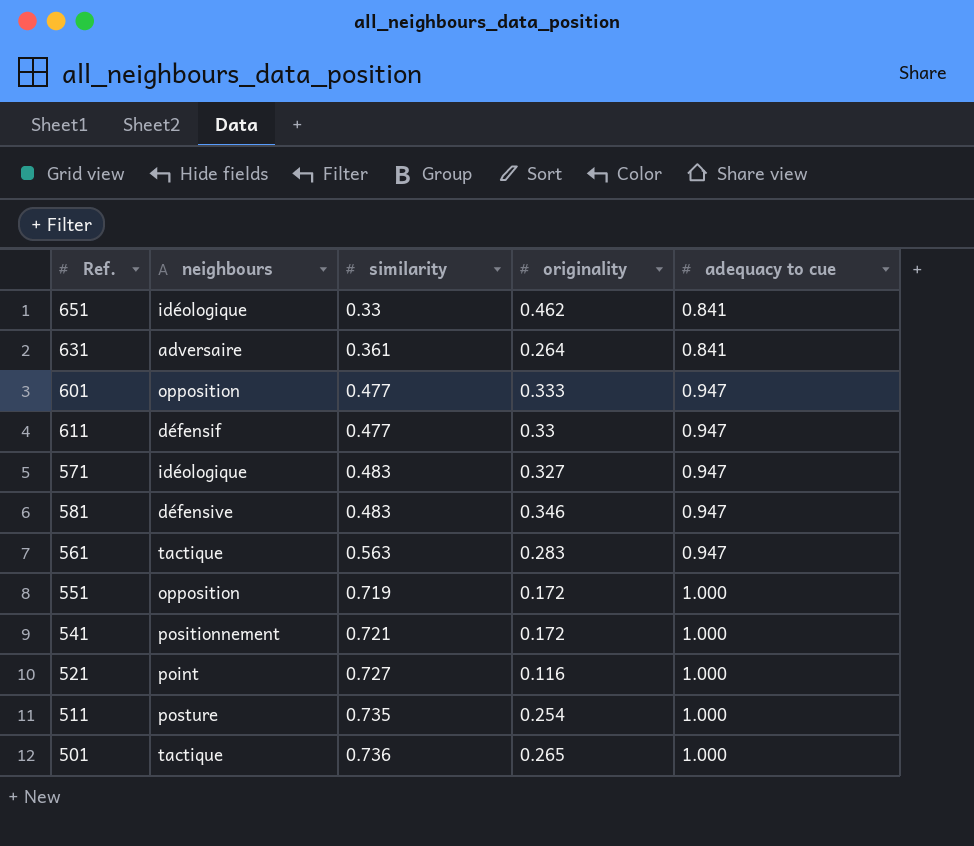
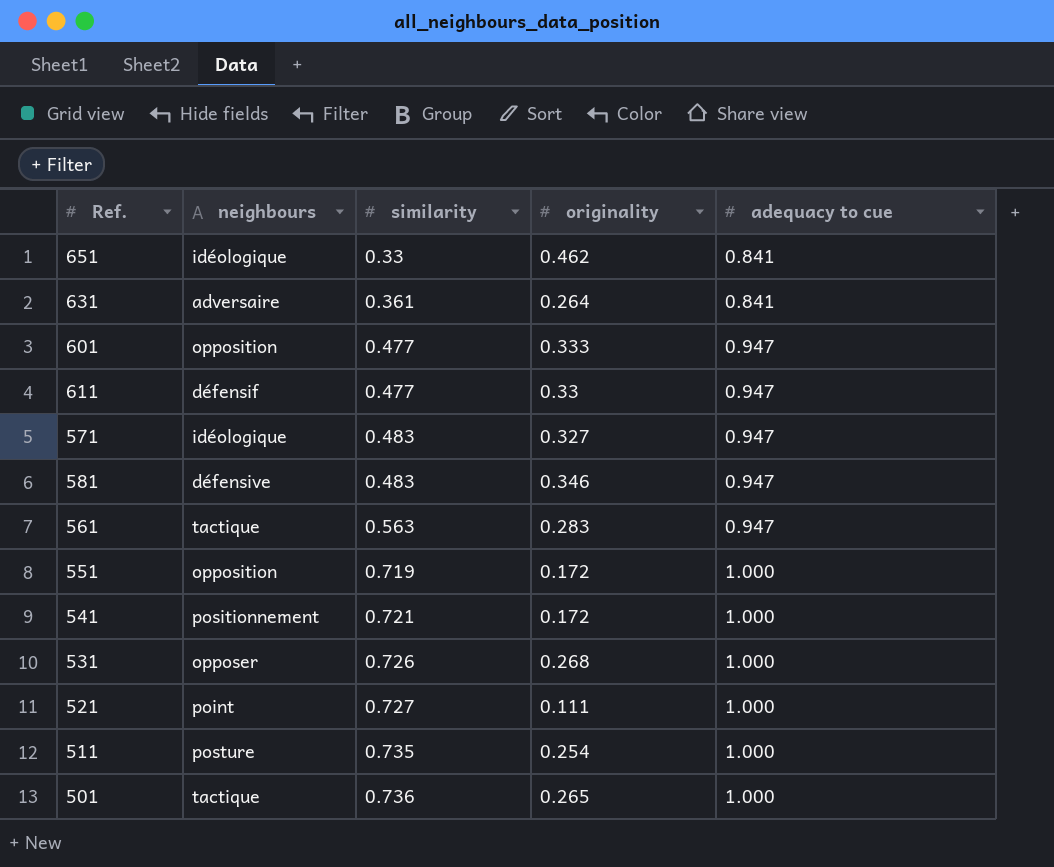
row 531: none -> opposer | 0.726 | 0.268 | 1.000
521 | originality: 0.116 -> 0.111

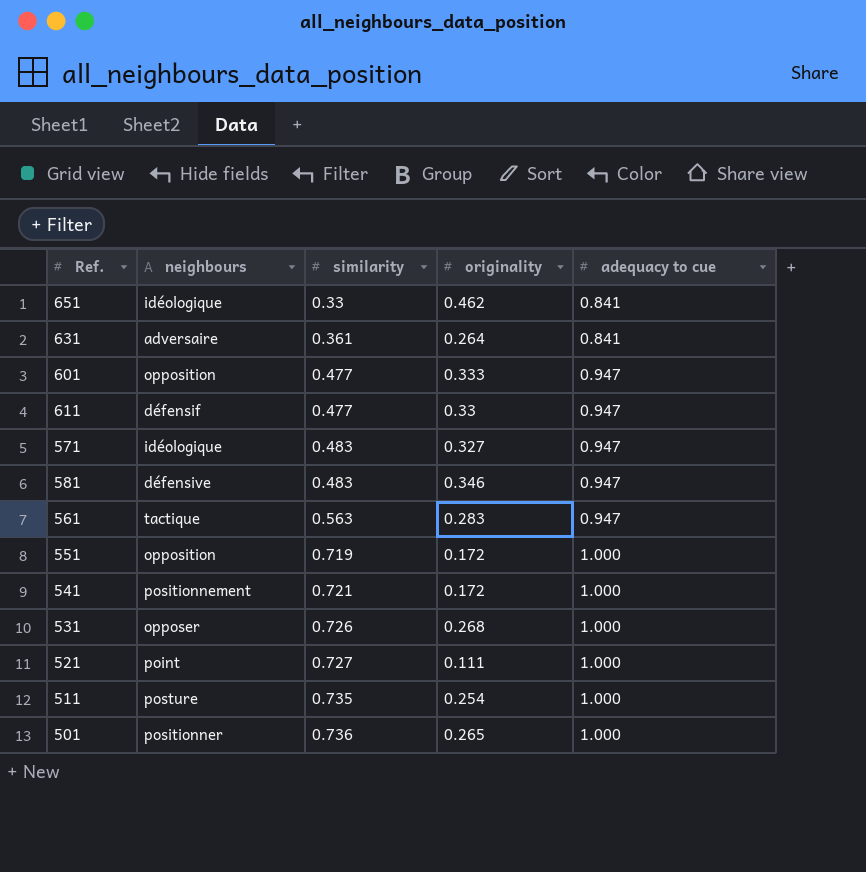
501 | neighbours: tactique -> positionner

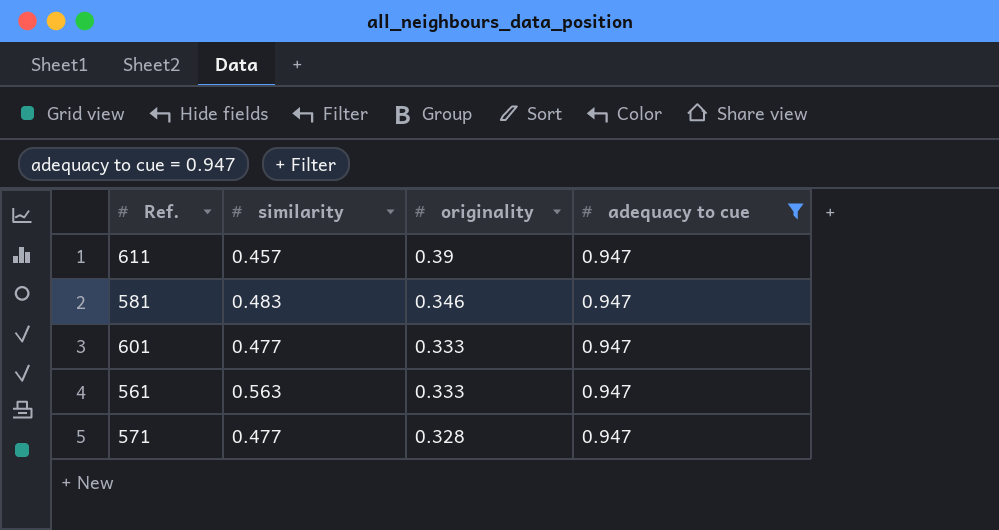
filter: none -> adequacy to cue = 0.947
row order: similarity ascending -> originality descending
column neighbours | position: 2 -> none
611 | similarity: 0.477 -> 0.457
611 | originality: 0.33 -> 0.39
561 | originality: 0.283 -> 0.333
571 | similarity: 0.483 -> 0.477
571 | originality: 0.327 -> 0.328

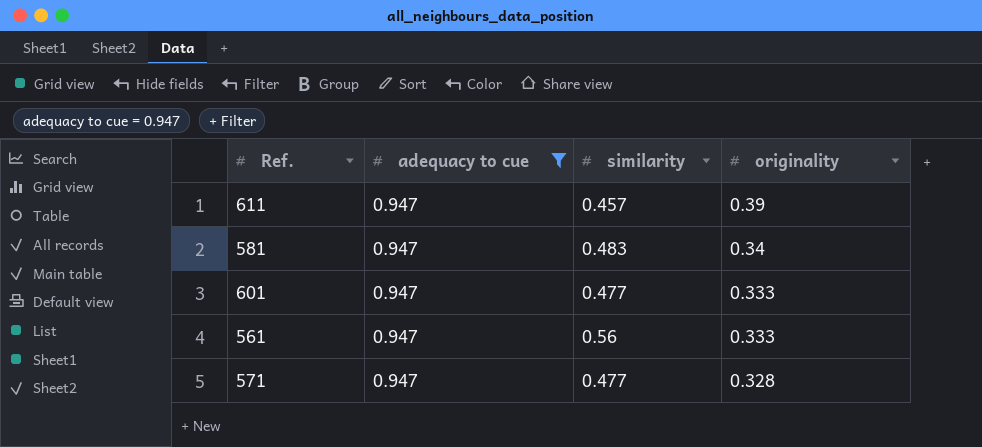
column adequacy to cue | position: 4 -> 2
581 | originality: 0.346 -> 0.34
561 | similarity: 0.563 -> 0.56

